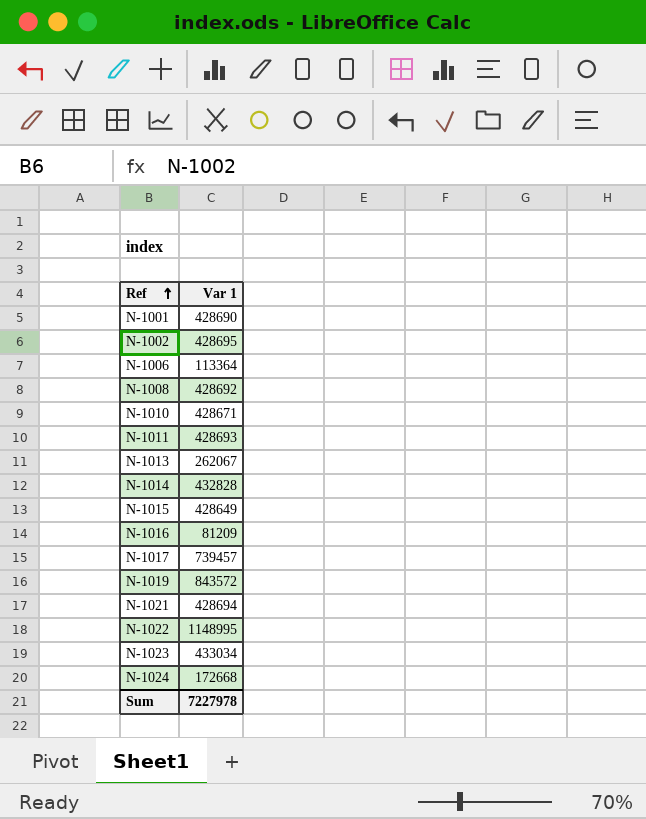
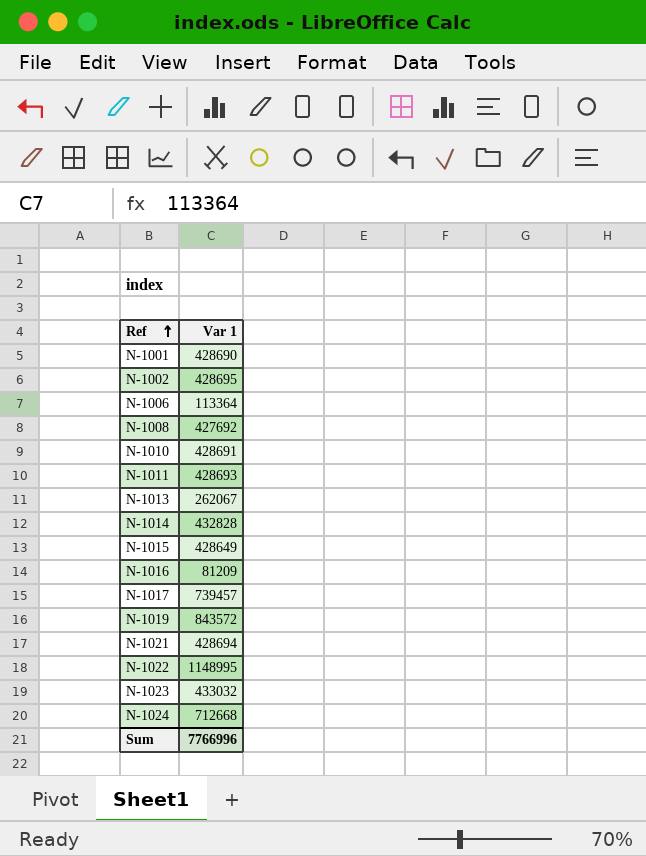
N-1008 | Var 1: 428692 -> 427692
N-1010 | Var 1: 428671 -> 428691
N-1023 | Var 1: 433034 -> 433032
N-1024 | Var 1: 172668 -> 712668
Sum | Var 1: 7227978 -> 7766996

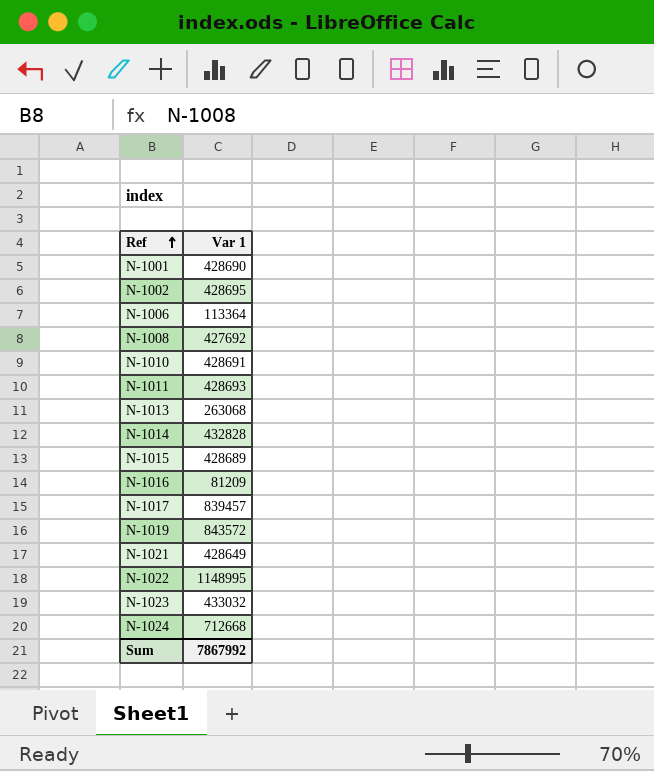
N-1013 | Var 1: 262067 -> 263068
N-1015 | Var 1: 428649 -> 428689
N-1017 | Var 1: 739457 -> 839457
N-1021 | Var 1: 428694 -> 428649
Sum | Var 1: 7766996 -> 7867992

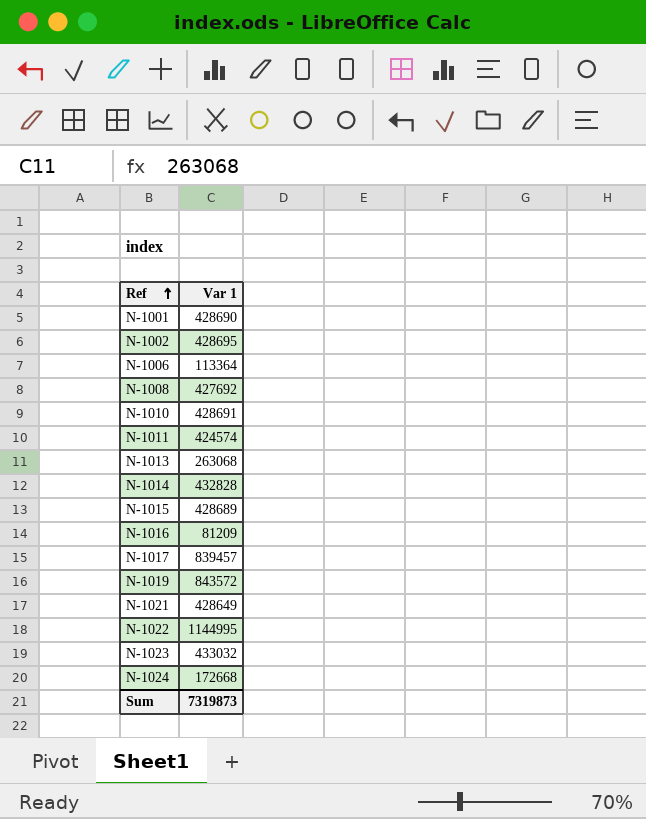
N-1011 | Var 1: 428693 -> 424574
N-1022 | Var 1: 1148995 -> 1144995
N-1024 | Var 1: 712668 -> 172668
Sum | Var 1: 7867992 -> 7319873

